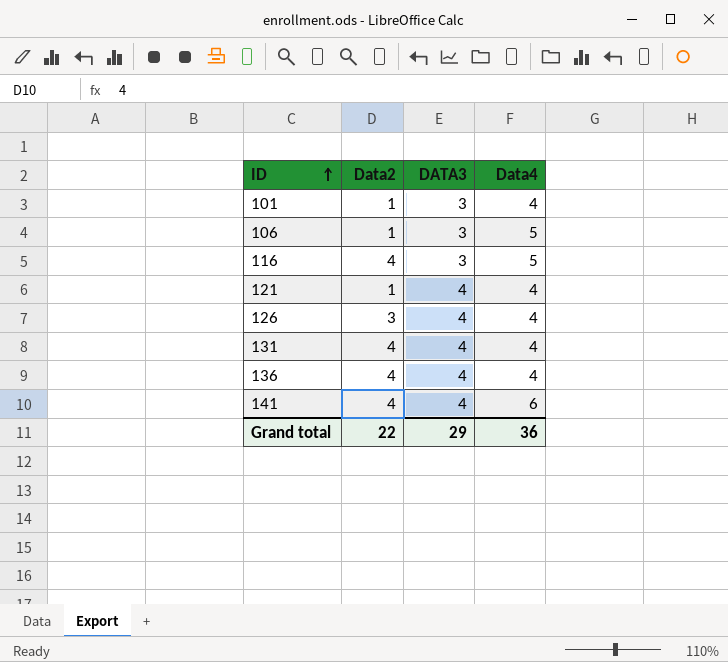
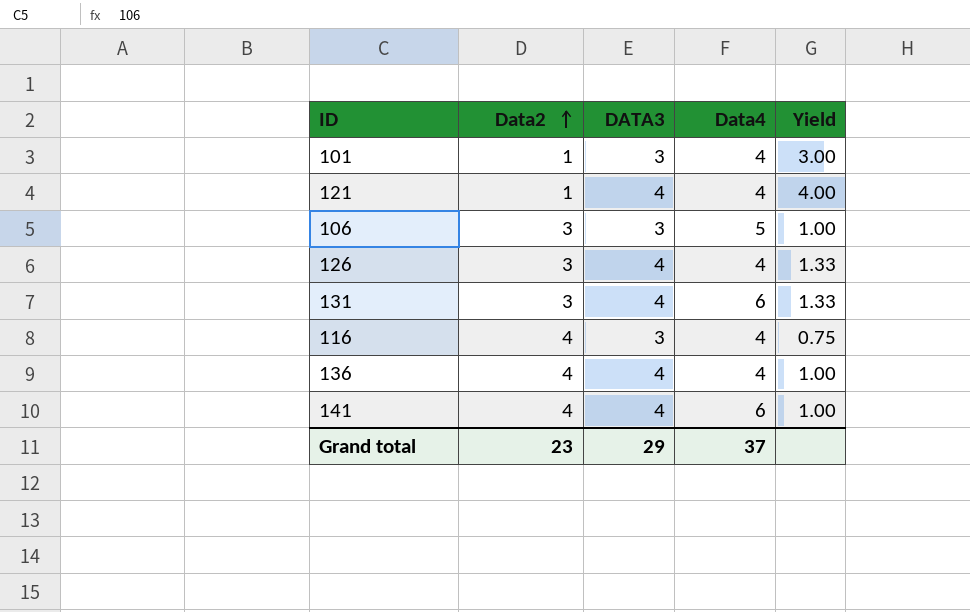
row order: ID ascending -> Data2 ascending
column Yield | formula: none -> [DATA3] / [Data2]
106 | Data2: 1 -> 3
131 | Data2: 4 -> 3
131 | Data4: 4 -> 6
116 | Data4: 5 -> 4
Grand total | Data2: 22 -> 23
Grand total | Data4: 36 -> 37

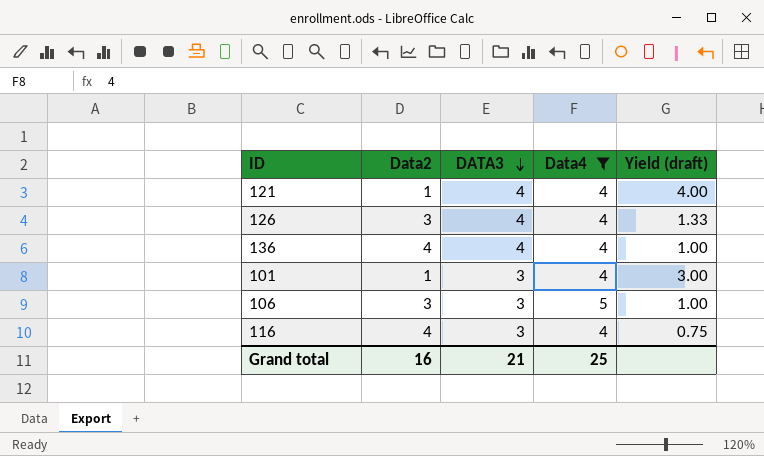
filter: none -> Data4 != 6
row order: Data2 ascending -> DATA3 descending
column name: Yield -> Yield (draft)
Grand total | Data2: 23 -> 16
Grand total | DATA3: 29 -> 21
Grand total | Data4: 37 -> 25

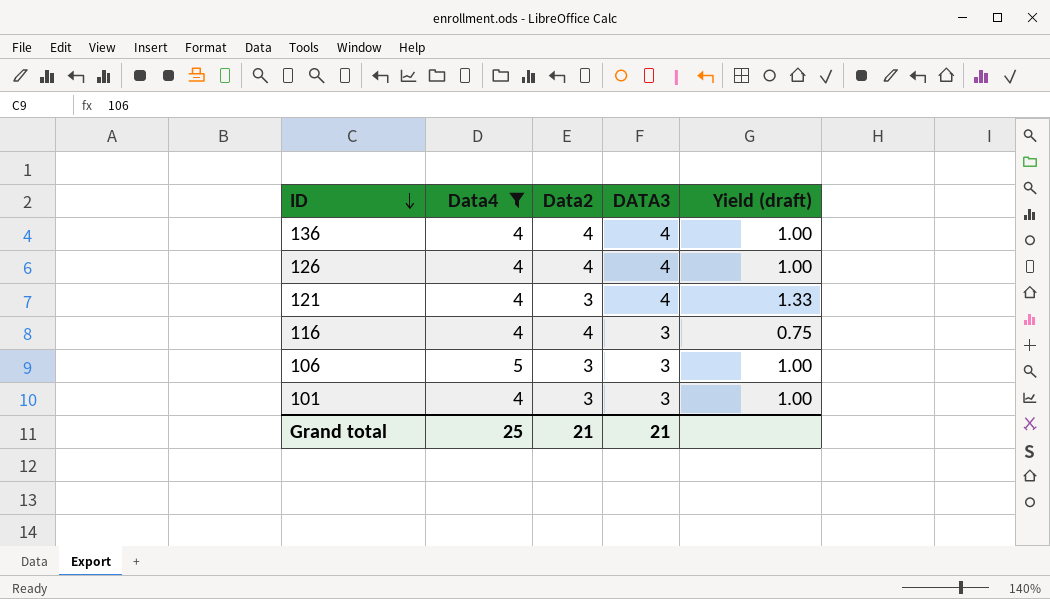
row order: DATA3 descending -> ID descending
column Data4 | position: 4 -> 2
126 | Data2: 3 -> 4
126 | Yield (draft): 1.33 -> 1.00
121 | Data2: 1 -> 3
121 | Yield (draft): 4.00 -> 1.33
101 | Data2: 1 -> 3
101 | Yield (draft): 3.00 -> 1.00
Grand total | Data2: 16 -> 21

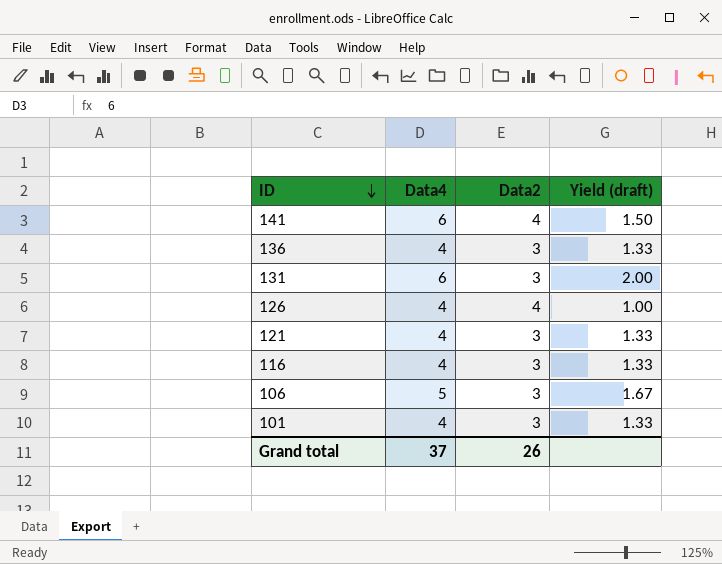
filter: Data4 != 6 -> none
column DATA3 | position: 4 -> none
column Yield (draft) | formula: [DATA3] / [Data2] -> [Data4] / [Data2]
136 | Data2: 4 -> 3
116 | Data2: 4 -> 3
Grand total | Data4: 25 -> 37
Grand total | Data2: 21 -> 26

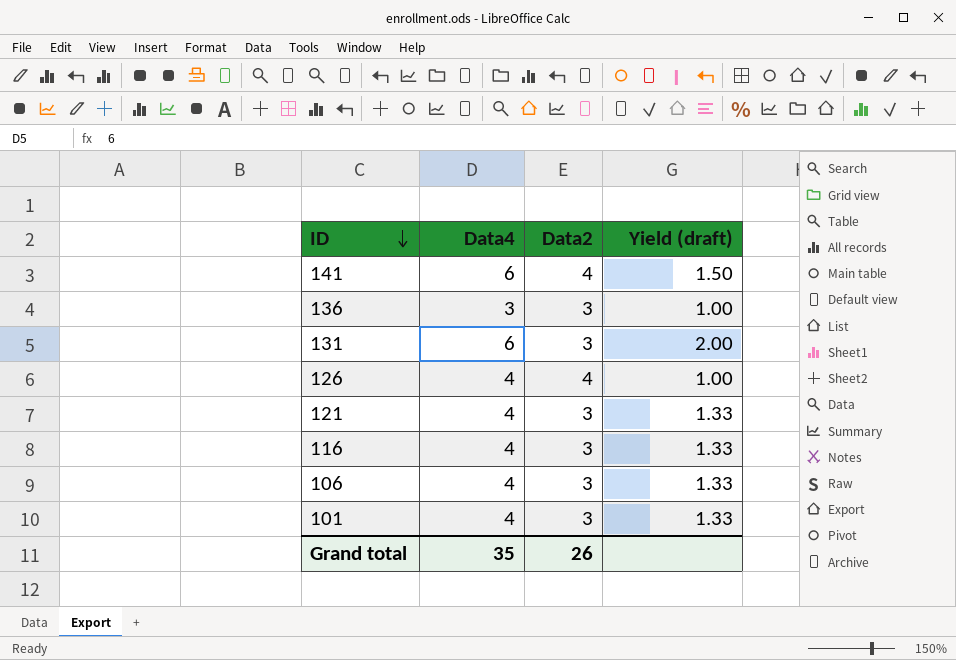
136 | Data4: 4 -> 3
136 | Yield (draft): 1.33 -> 1.00
106 | Data4: 5 -> 4
106 | Yield (draft): 1.67 -> 1.33
Grand total | Data4: 37 -> 35

